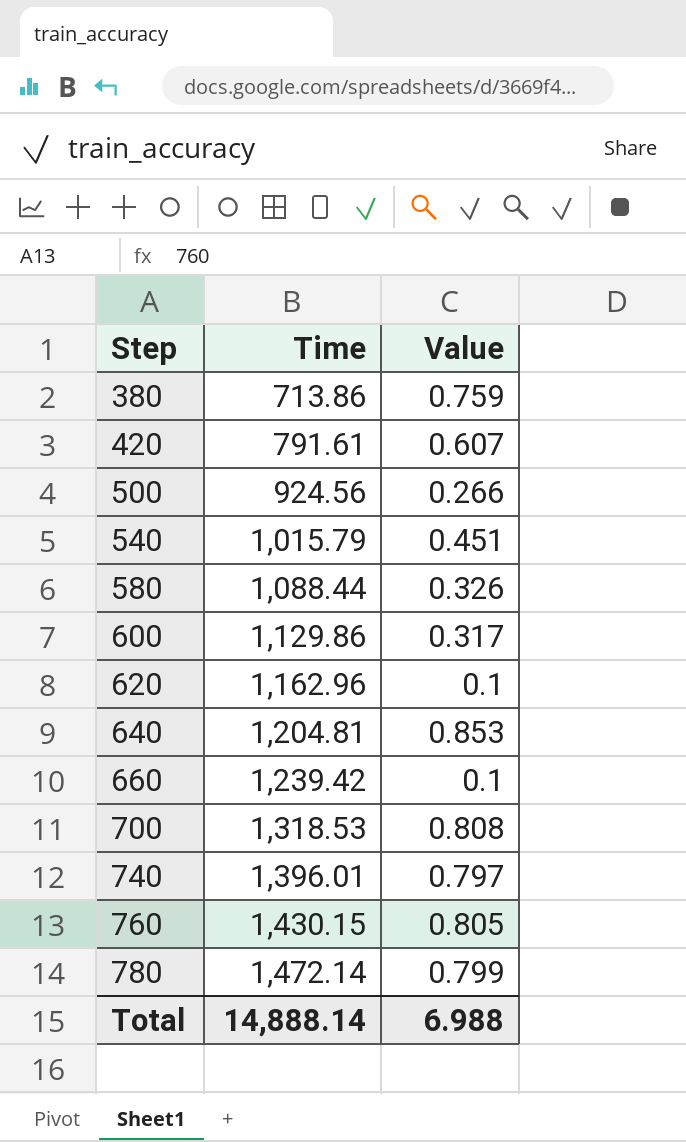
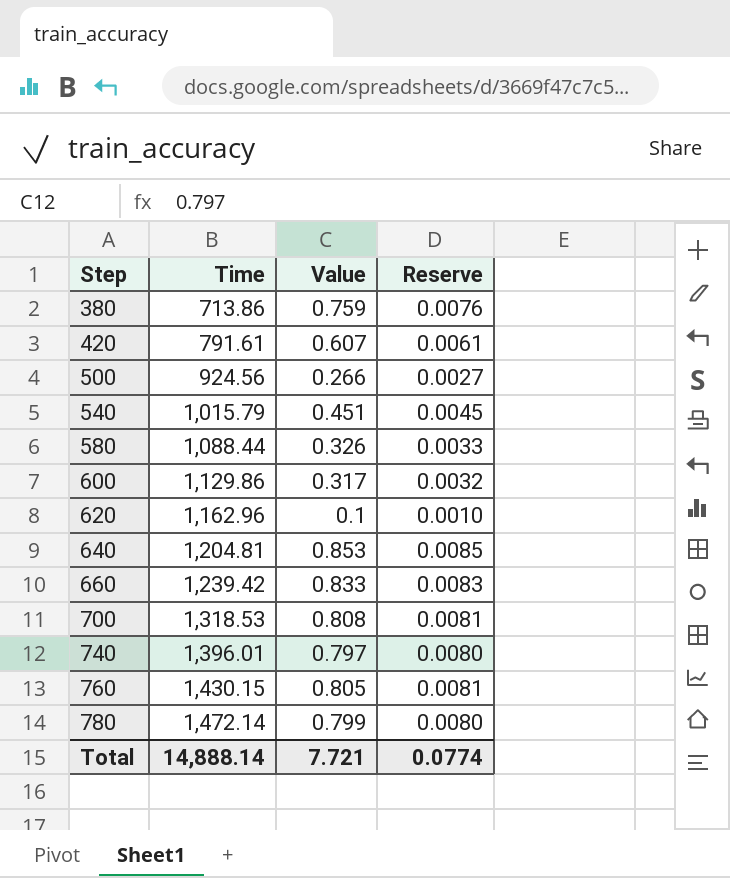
column Reserve | formula: none -> [Value] * 0.01
660 | Value: 0.1 -> 0.833
Total | Value: 6.988 -> 7.721

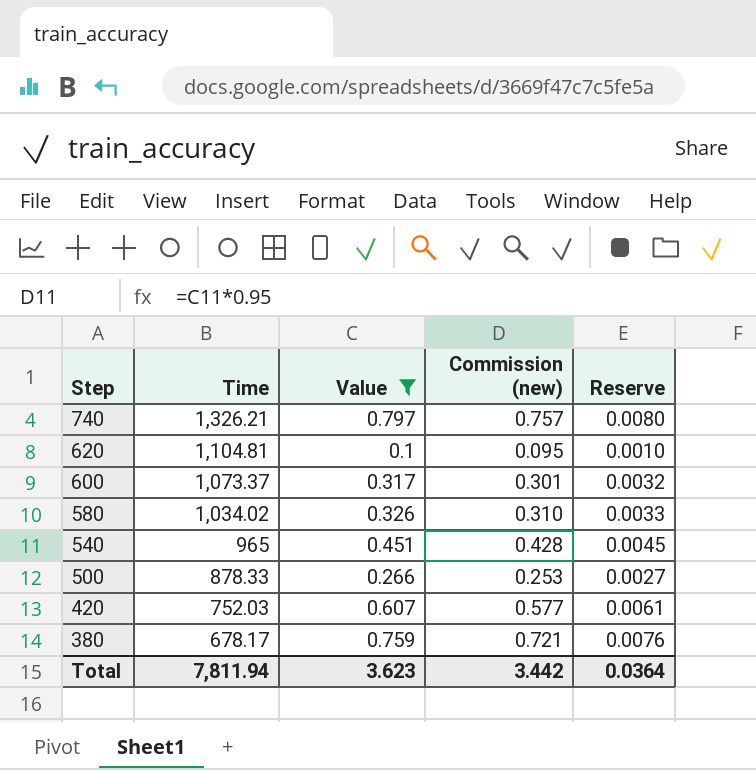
filter: none -> Value <= 0.797
row order: Step ascending -> Step descending
column Commission (new) | formula: none -> [Value] * 0.95
740 | Time: 1,396.01 -> 1,326.21
620 | Time: 1,162.96 -> 1,104.81
600 | Time: 1,129.86 -> 1,073.37
580 | Time: 1,088.44 -> 1,034.02
540 | Time: 1,015.79 -> 965
500 | Time: 924.56 -> 878.33
420 | Time: 791.61 -> 752.03
380 | Time: 713.86 -> 678.17
Total | Time: 14,888.14 -> 7,811.94
Total | Value: 7.721 -> 3.623
Total | Reserve: 0.0774 -> 0.0364

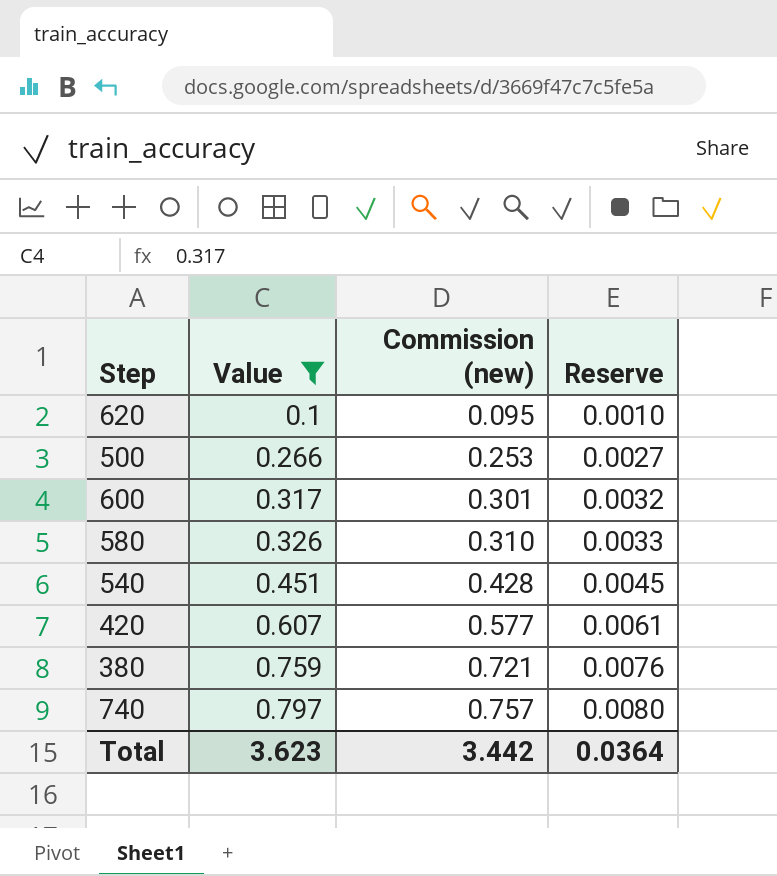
row order: Step descending -> Value ascending
column Time | position: 2 -> none

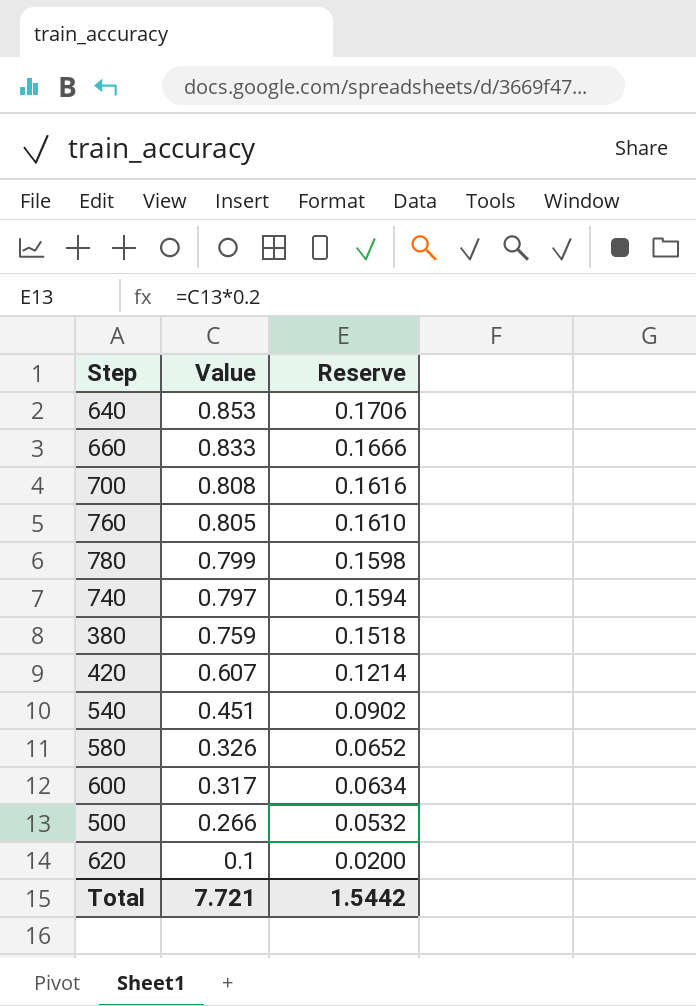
filter: Value <= 0.797 -> none
row order: Value ascending -> Value descending
column Commission (new) | formula: [Value] * 0.95 -> none
column Reserve | formula: [Value] * 0.01 -> [Value] * 0.2
Total | Value: 3.623 -> 7.721
Total | Reserve: 0.0364 -> 1.5442

